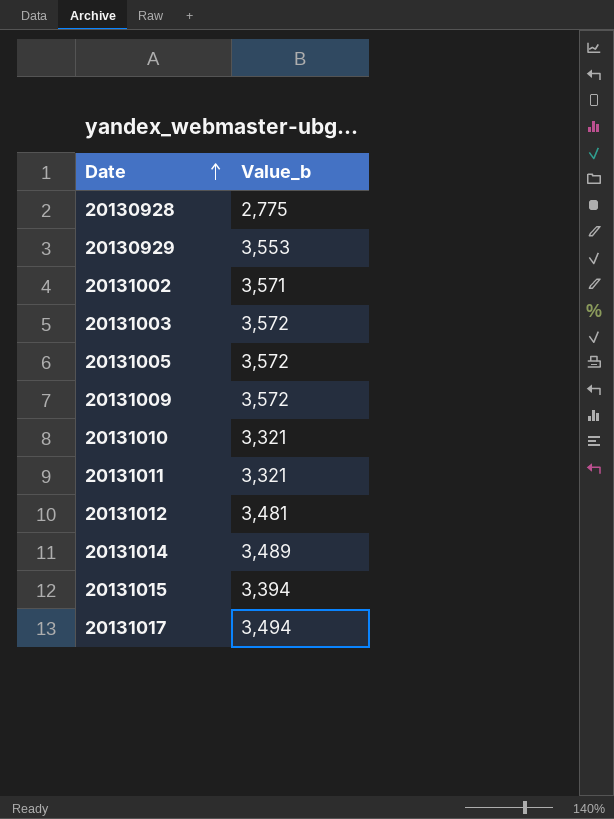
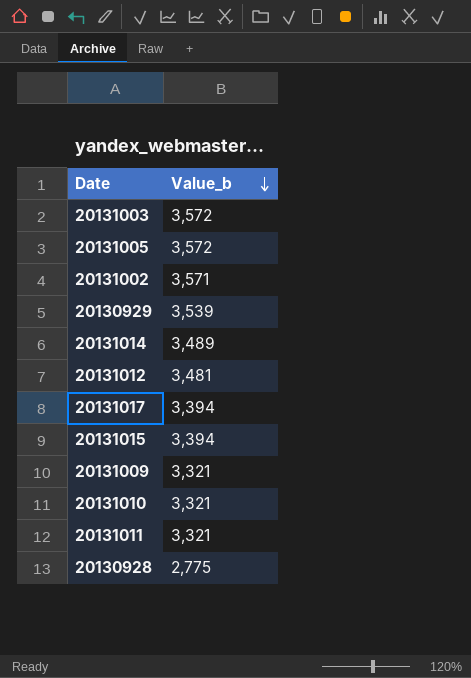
row order: Date ascending -> Value_b descending
20130929 | Value_b: 3,553 -> 3,539
20131017 | Value_b: 3,494 -> 3,394
20131009 | Value_b: 3,572 -> 3,321

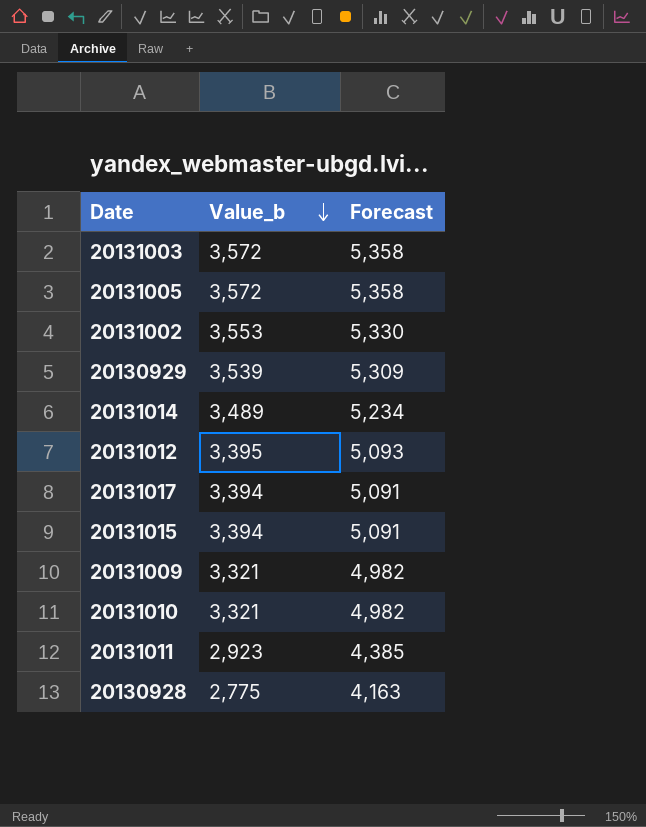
column Forecast | formula: none -> [Value_b] * 1.5
20131002 | Value_b: 3,571 -> 3,553
20131012 | Value_b: 3,481 -> 3,395
20131011 | Value_b: 3,321 -> 2,923

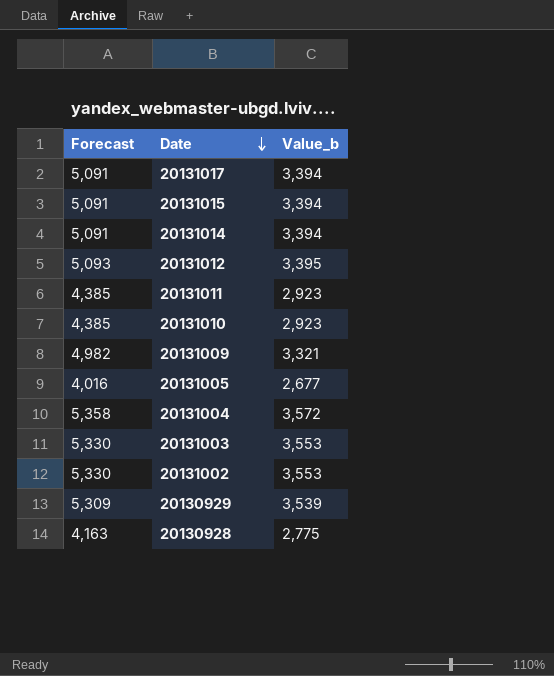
row order: Value_b descending -> Date descending
column Forecast | position: 3 -> 1
20131014 | Forecast: 5,234 -> 5,091
20131014 | Value_b: 3,489 -> 3,394
20131010 | Forecast: 4,982 -> 4,385
20131010 | Value_b: 3,321 -> 2,923
20131005 | Forecast: 5,358 -> 4,016
20131005 | Value_b: 3,572 -> 2,677
row 20131004: none -> 5,358 | 3,572
20131003 | Forecast: 5,358 -> 5,330
20131003 | Value_b: 3,572 -> 3,553

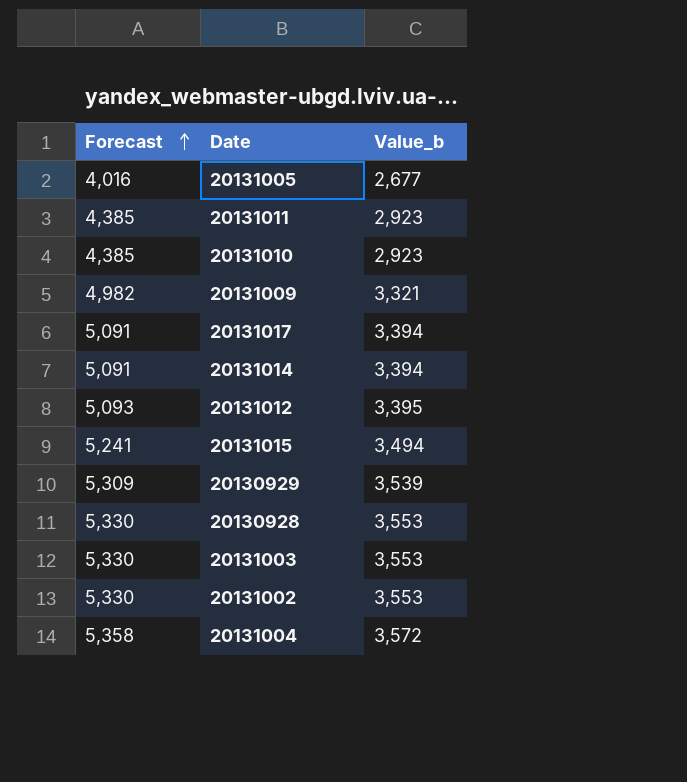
row order: Date descending -> Forecast ascending
20131015 | Forecast: 5,091 -> 5,241
20131015 | Value_b: 3,394 -> 3,494
20130928 | Forecast: 4,163 -> 5,330
20130928 | Value_b: 2,775 -> 3,553

